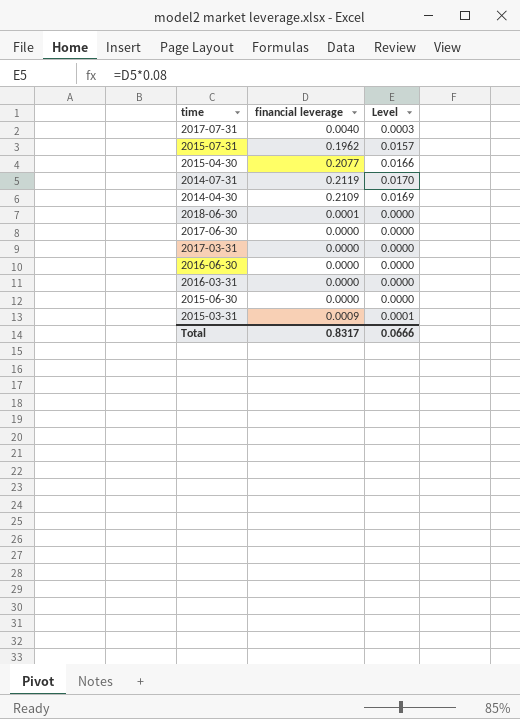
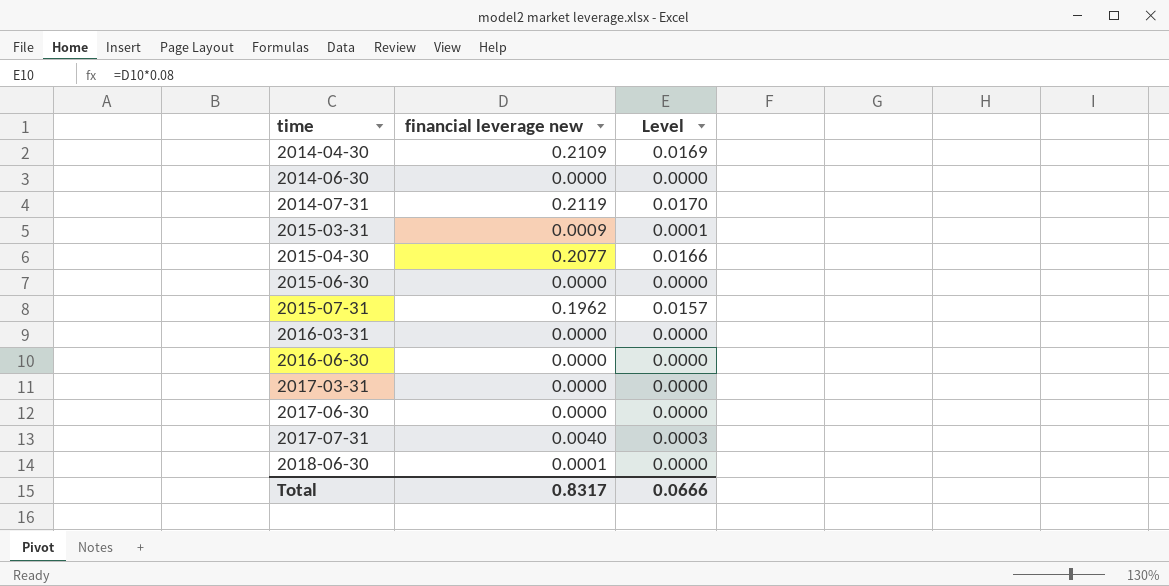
row order: none -> time ascending
column name: financial leverage -> financial leverage new
row 2014-06-30: none -> 0.0000 | 0.0000

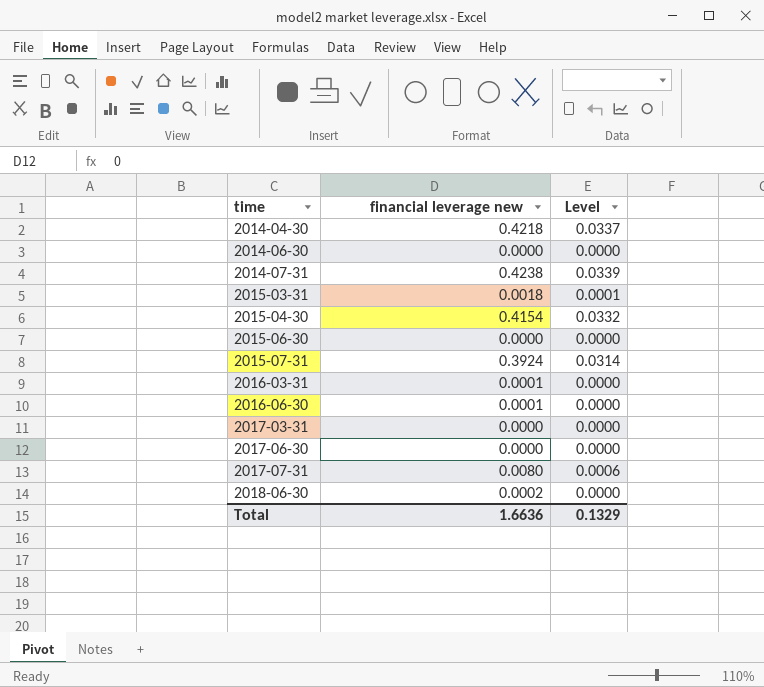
2014-04-30 | financial leverage new: 0.2109 -> 0.4218
2014-04-30 | Level: 0.0169 -> 0.0337
2014-07-31 | financial leverage new: 0.2119 -> 0.4238
2014-07-31 | Level: 0.0170 -> 0.0339
2015-03-31 | financial leverage new: 0.0009 -> 0.0018
2015-04-30 | financial leverage new: 0.2077 -> 0.4154
2015-04-30 | Level: 0.0166 -> 0.0332
2015-07-31 | financial leverage new: 0.1962 -> 0.3924
2015-07-31 | Level: 0.0157 -> 0.0314
2016-03-31 | financial leverage new: 0.0000 -> 0.0001
2016-06-30 | financial leverage new: 0.0000 -> 0.0001
2017-07-31 | financial leverage new: 0.0040 -> 0.0080
2017-07-31 | Level: 0.0003 -> 0.0006
2018-06-30 | financial leverage new: 0.0001 -> 0.0002
Total | financial leverage new: 0.8317 -> 1.6636
Total | Level: 0.0666 -> 0.1329

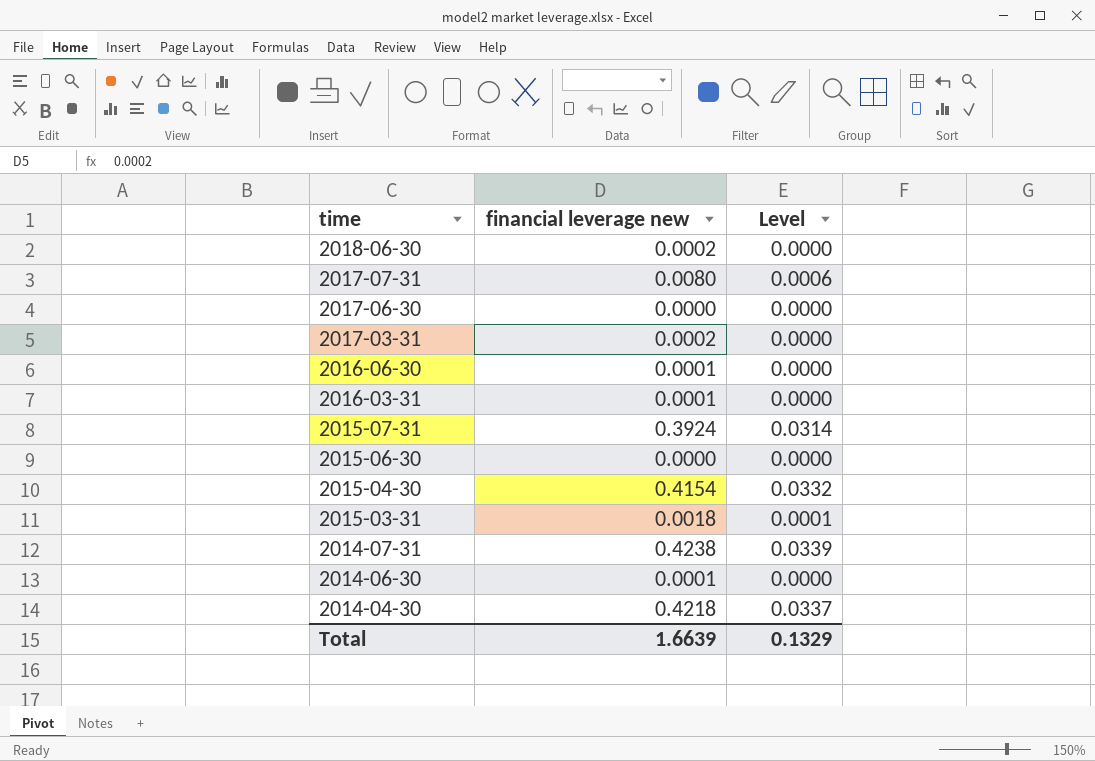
row order: time ascending -> time descending
2017-03-31 | financial leverage new: 0.0000 -> 0.0002
2014-06-30 | financial leverage new: 0.0000 -> 0.0001
Total | financial leverage new: 1.6636 -> 1.6639

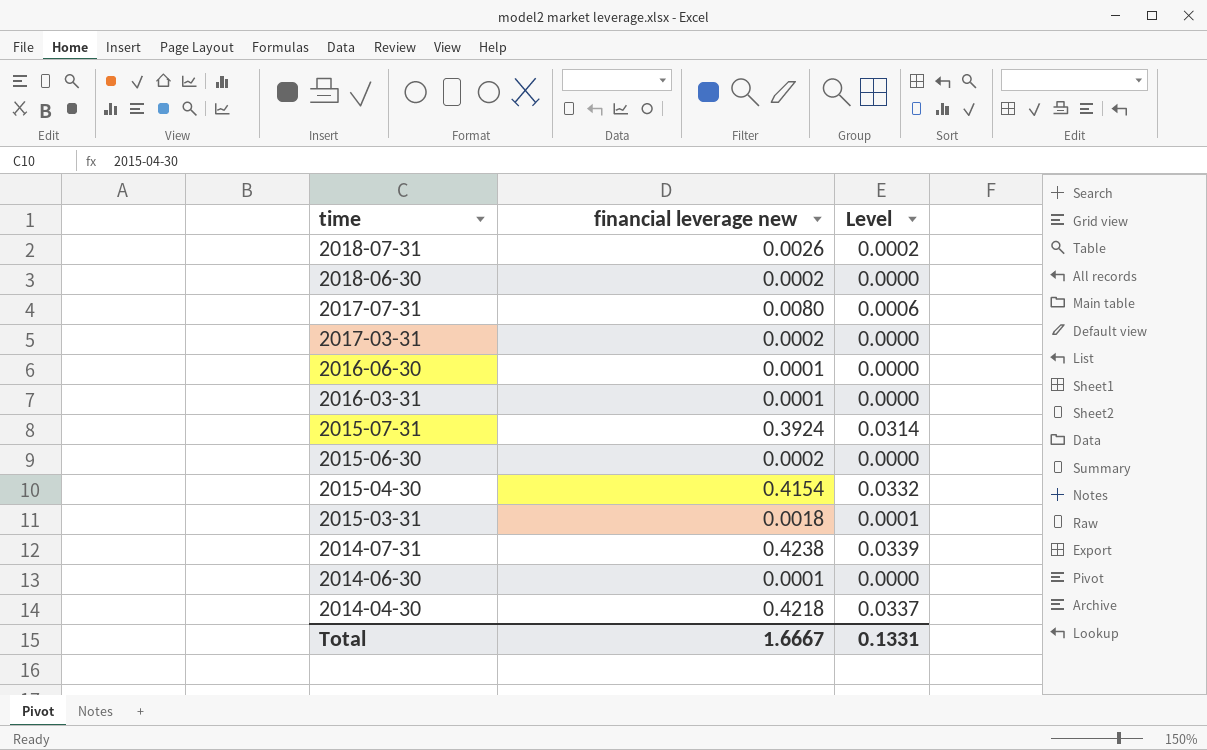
row 2017-06-30: 0.0000 | 0.0000 -> none
row 2018-07-31: none -> 0.0026 | 0.0002
2015-06-30 | financial leverage new: 0.0000 -> 0.0002
Total | financial leverage new: 1.6639 -> 1.6667
Total | Level: 0.1329 -> 0.1331

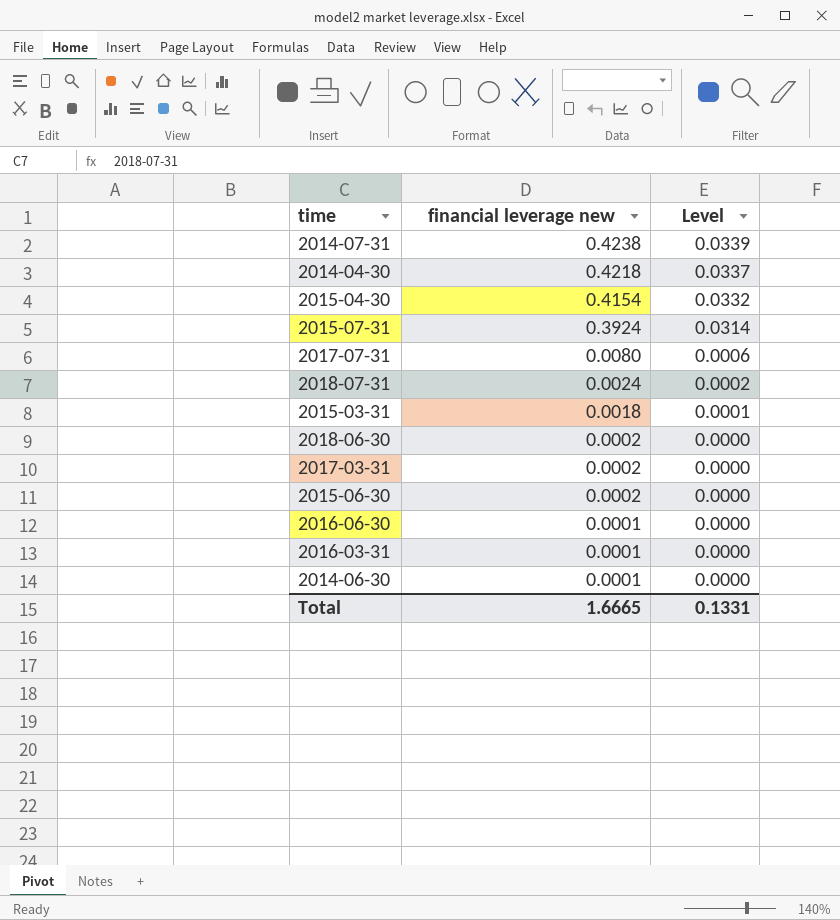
row order: time descending -> financial leverage new descending
2018-07-31 | financial leverage new: 0.0026 -> 0.0024
Total | financial leverage new: 1.6667 -> 1.6665

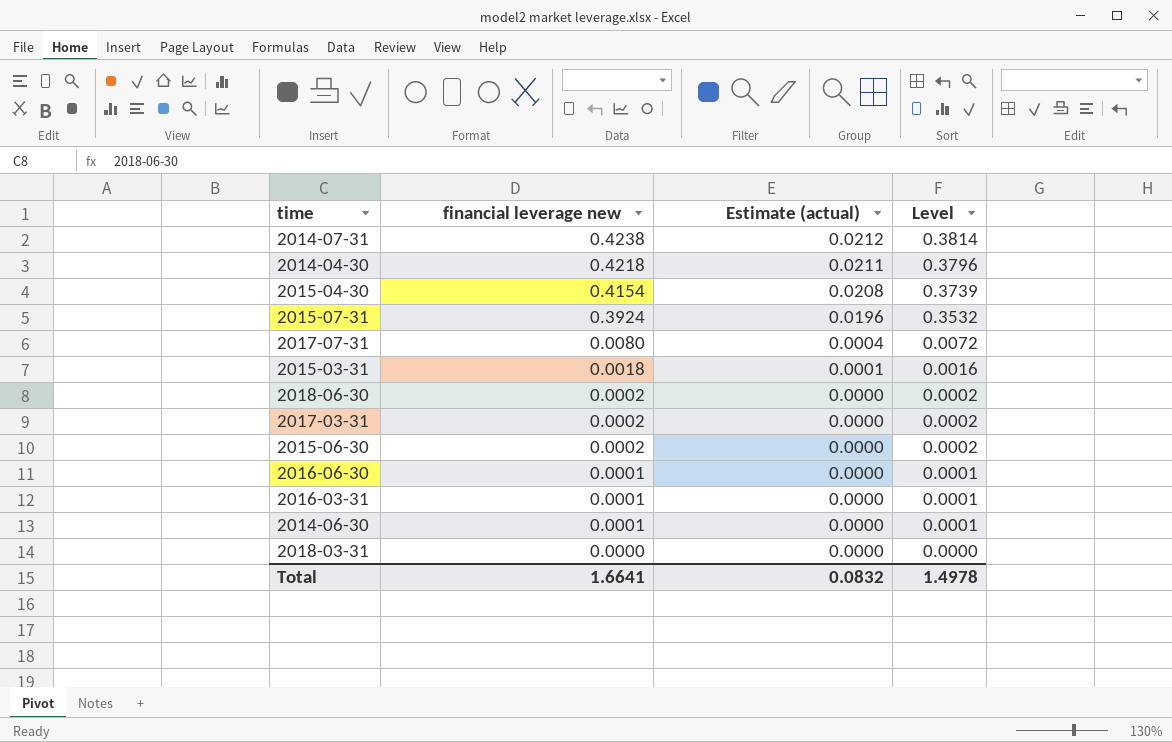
column Estimate (actual) | formula: none -> [financial leverage new] * 0.05
column Level | formula: [financial leverage new] * 0.08 -> [financial leverage new] * 0.9
row 2018-07-31: 0.0024 | 0.0002 -> none
row 2018-03-31: none -> 0.0000 | 0.0000 | 0.0000
Total | financial leverage new: 1.6665 -> 1.6641
Total | Level: 0.1331 -> 1.4978

